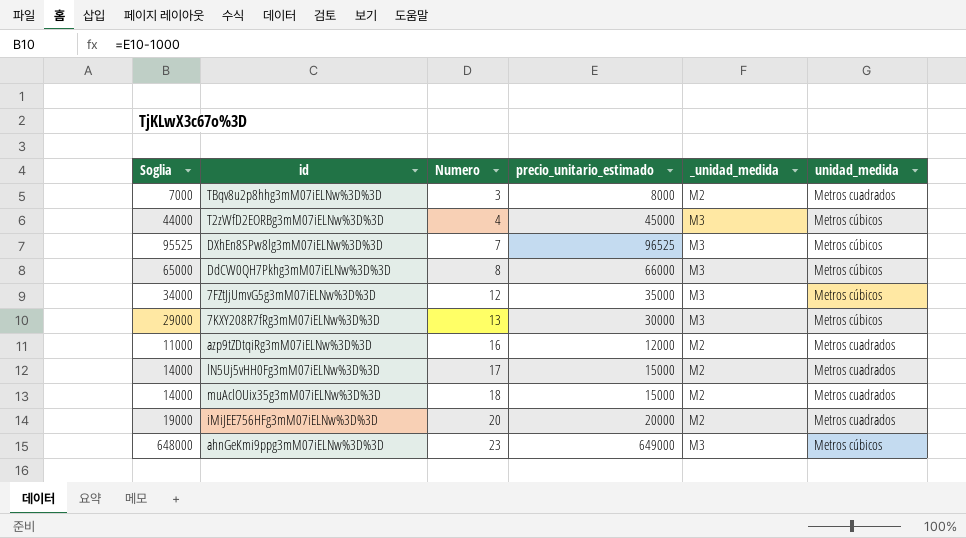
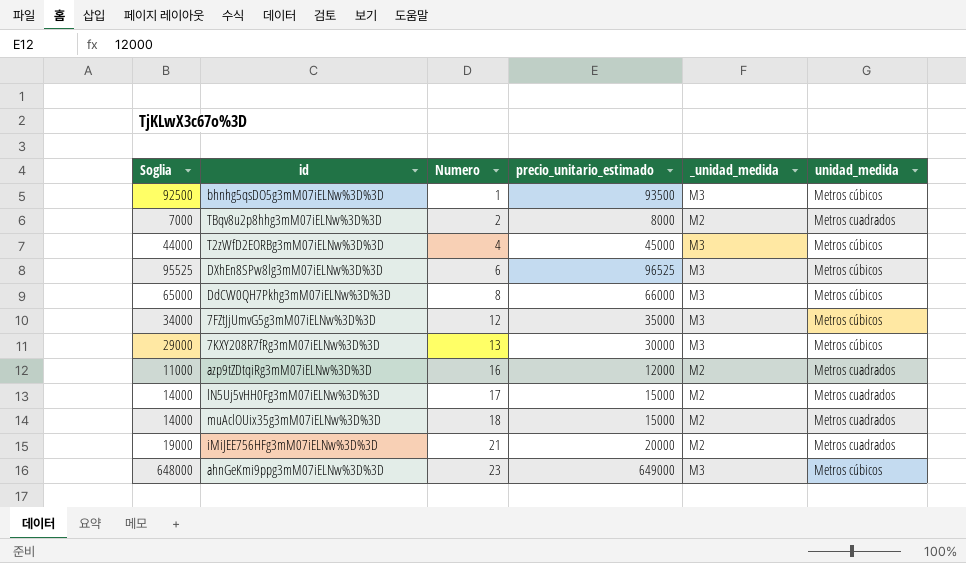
row bhnhg5qsDO5g3mM07iELNw%3D%3D: none -> 92500 | 1 | 93500 | M3 | Metros cúbicos
TBqv8u2p8hhg3mM07iELNw%3D%3D | Numero: 3 -> 2
DXhEn8SPw8lg3mM07iELNw%3D%3D | Numero: 7 -> 6
iMiJEE756HFg3mM07iELNw%3D%3D | Numero: 20 -> 21

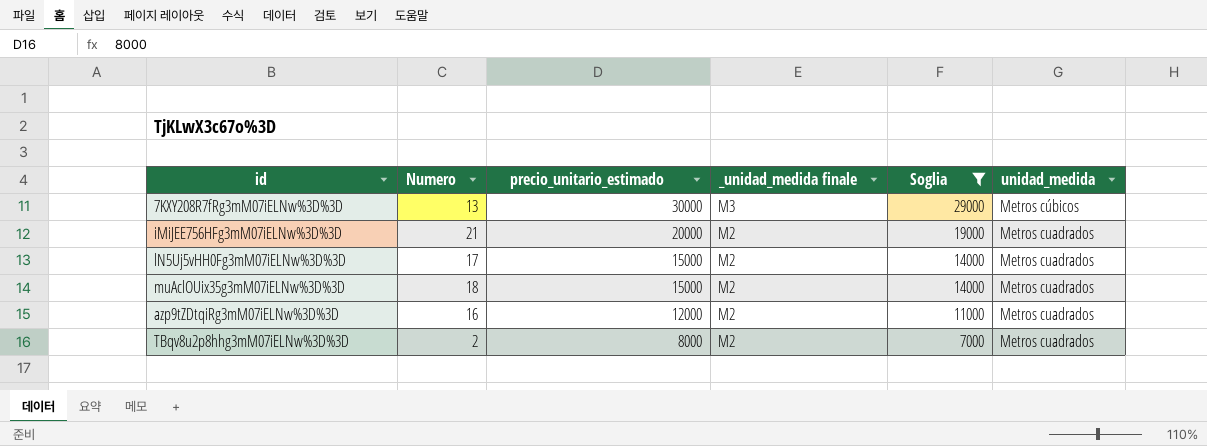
filter: none -> Soglia <= 29000
row order: Numero ascending -> precio_unitario_estimado descending
column name: _unidad_medida -> _unidad_medida finale
column Soglia | position: 1 -> 5

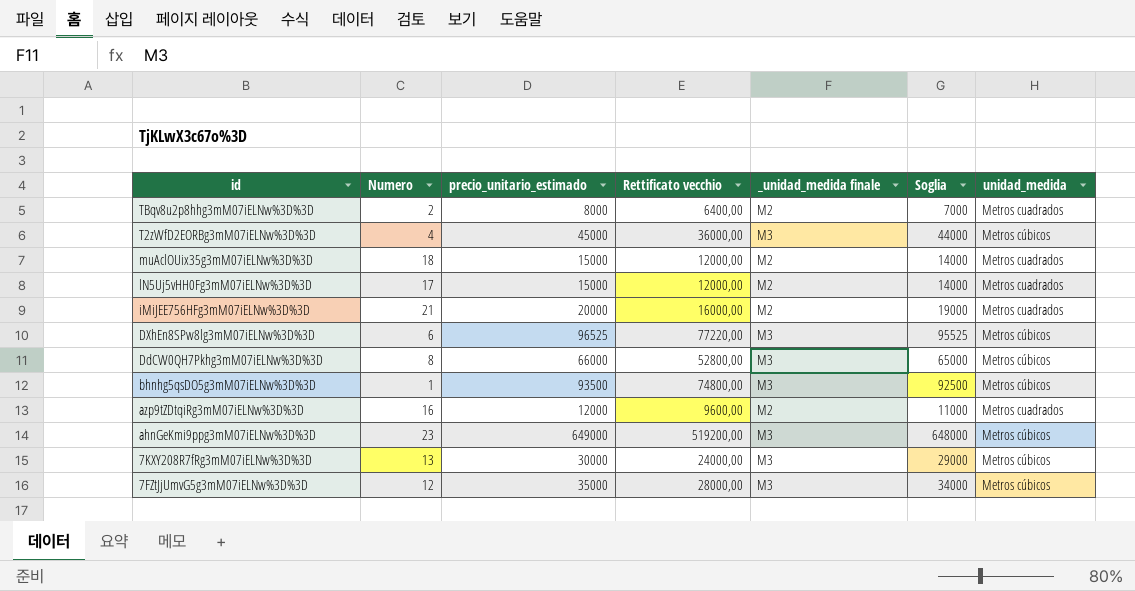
filter: Soglia <= 29000 -> none
row order: precio_unitario_estimado descending -> id descending
column Rettificato vecchio | formula: none -> [precio_unitario_estimado] * 0,8

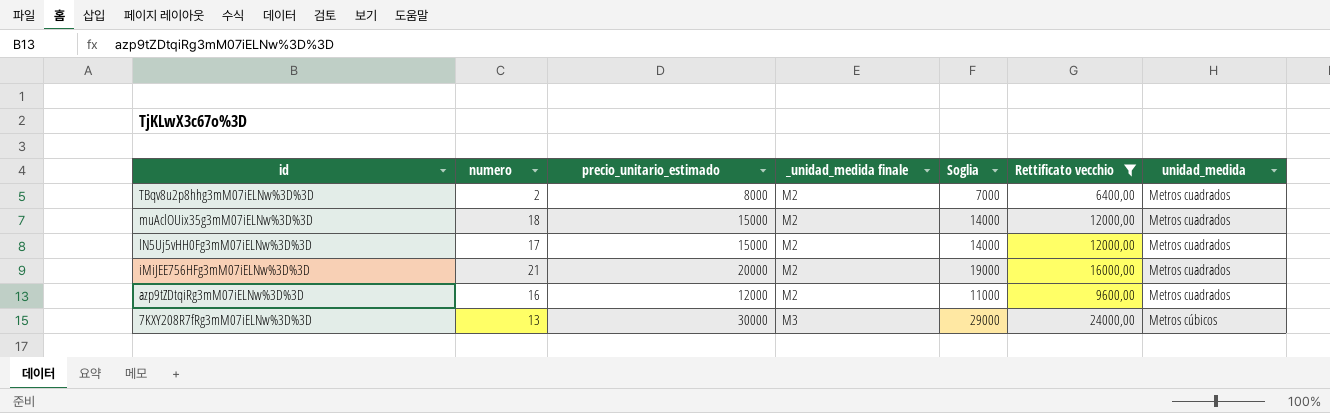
filter: none -> Rettificato vecchio <= 24000,00
column name: Numero -> numero
column Rettificato vecchio | position: 4 -> 6

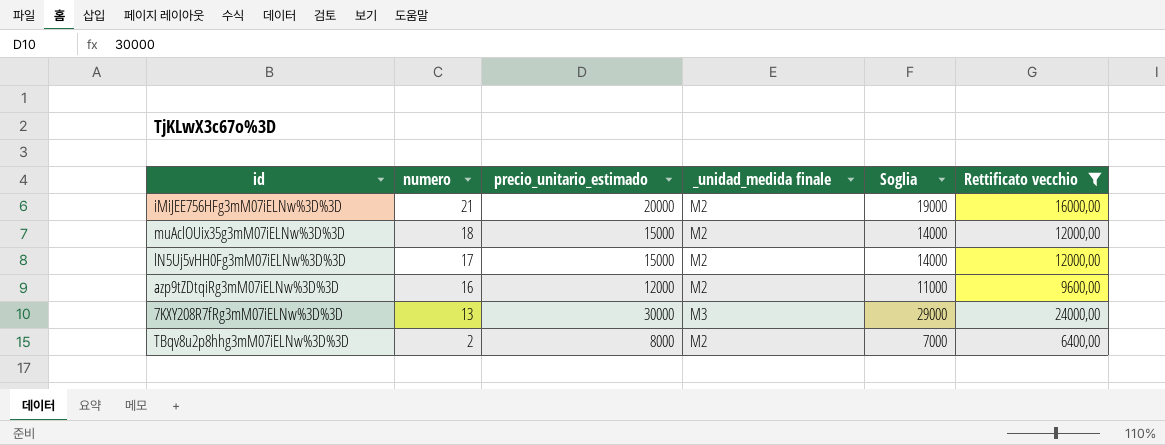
row order: id descending -> numero descending
column unidad_medida | position: 7 -> none

